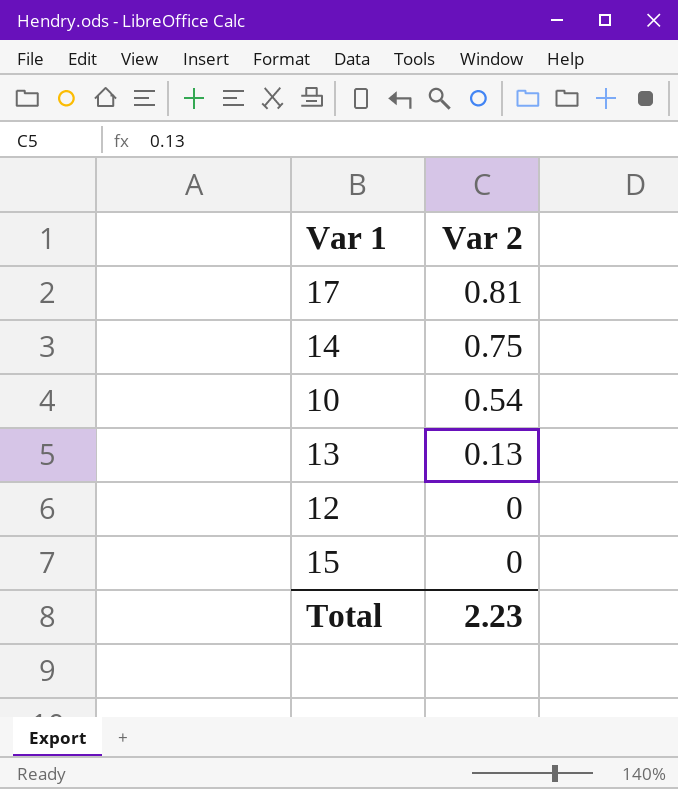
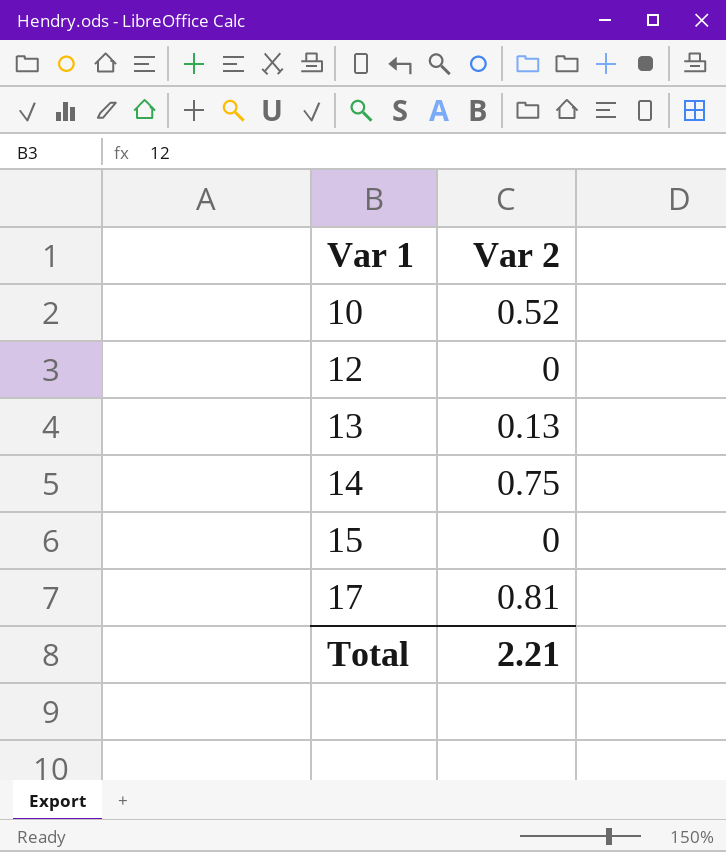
row order: Var 2 descending -> Var 1 ascending
10 | Var 2: 0.54 -> 0.52
Total | Var 2: 2.23 -> 2.21

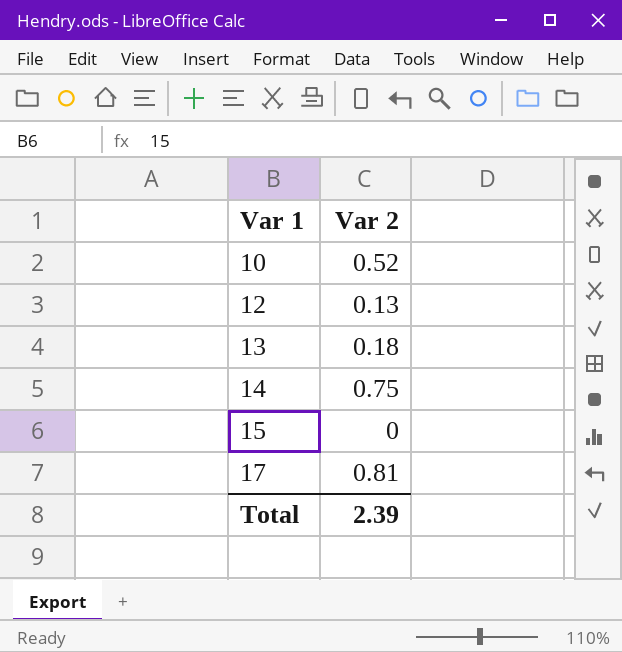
12 | Var 2: 0 -> 0.13
13 | Var 2: 0.13 -> 0.18
Total | Var 2: 2.21 -> 2.39

